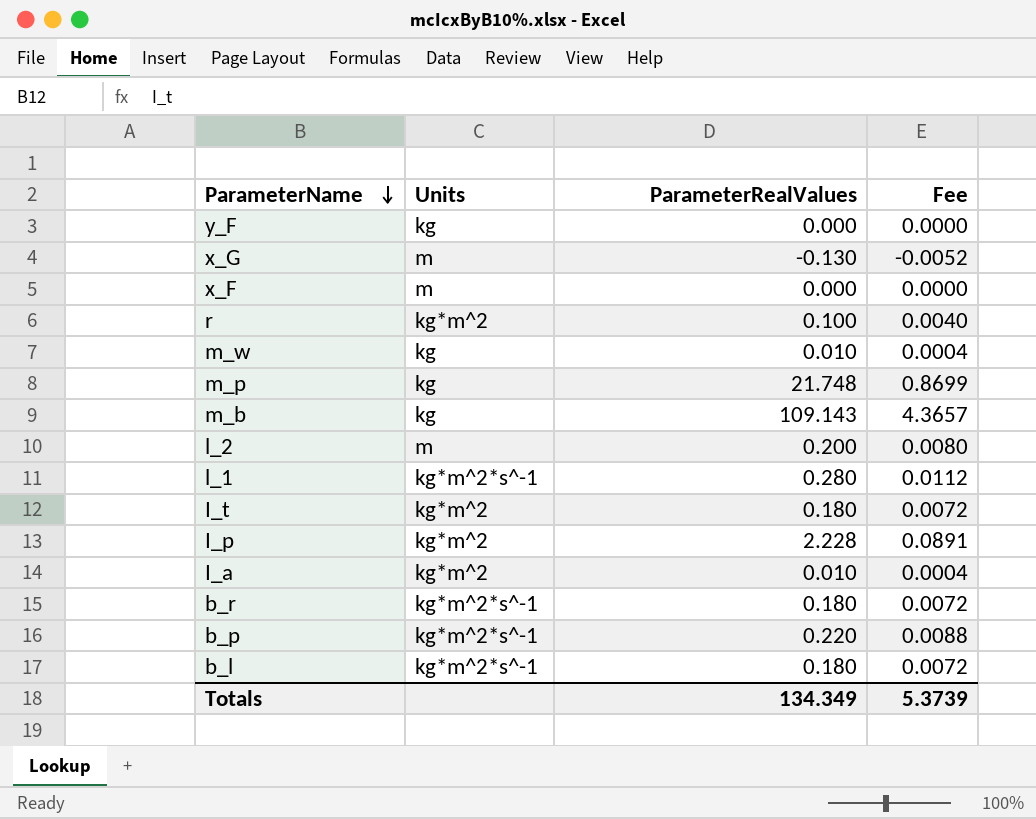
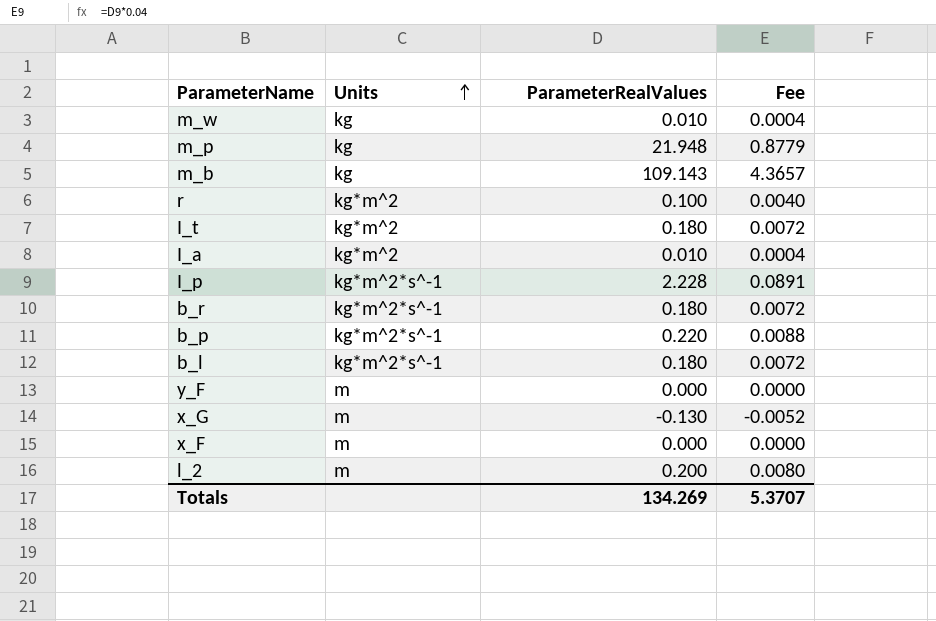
row order: ParameterName descending -> Units ascending
row l_1: kg*m^2*s^-1 | 0.280 | 0.0112 -> none
m_p | ParameterRealValues: 21.748 -> 21.948
m_p | Fee: 0.8699 -> 0.8779
I_p | Units: kg*m^2 -> kg*m^2*s^-1
y_F | Units: kg -> m
Totals | ParameterRealValues: 134.349 -> 134.269
Totals | Fee: 5.3739 -> 5.3707

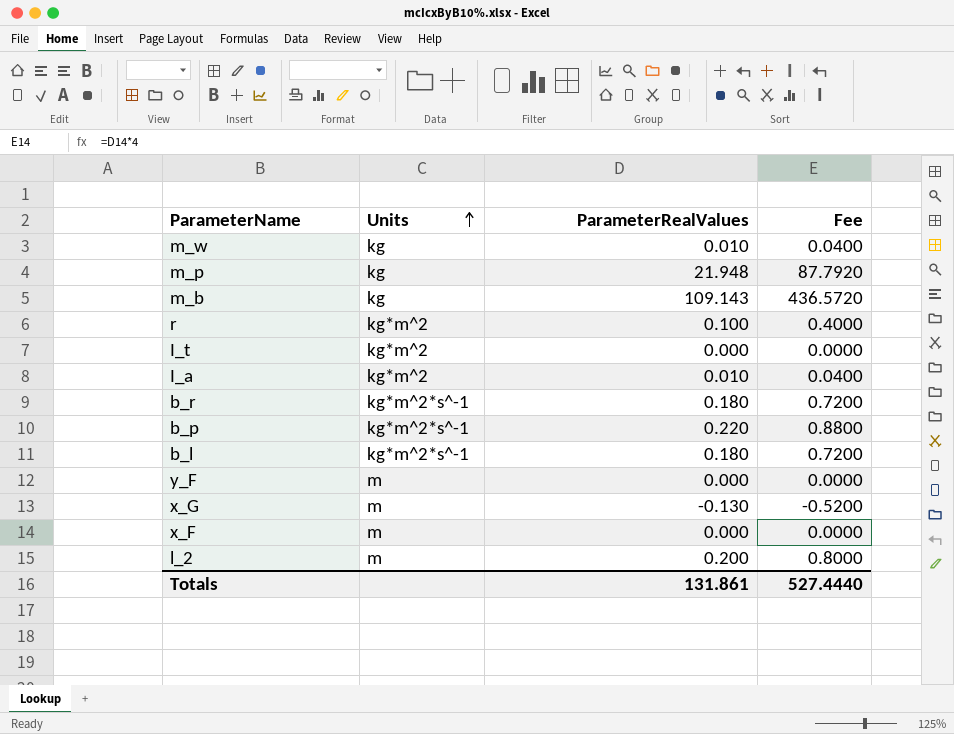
column Fee | formula: [ParameterRealValues] * 0.04 -> [ParameterRealValues] * 4
row I_p: kg*m^2*s^-1 | 2.228 | 0.0891 -> none
I_t | ParameterRealValues: 0.180 -> 0.000
Totals | ParameterRealValues: 134.269 -> 131.861
Totals | Fee: 5.3707 -> 527.4440

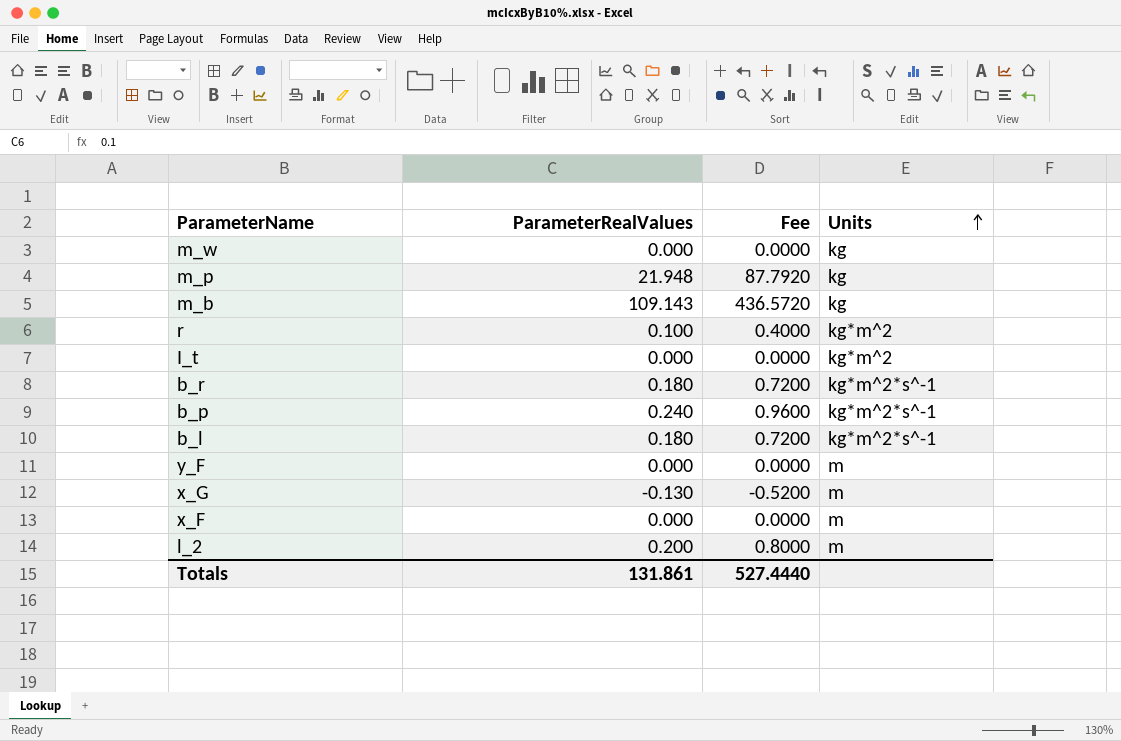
column Units | position: 2 -> 4
row I_a: kg*m^2 | 0.010 | 0.0400 -> none
m_w | ParameterRealValues: 0.010 -> 0.000
m_w | Fee: 0.0400 -> 0.0000
b_p | ParameterRealValues: 0.220 -> 0.240
b_p | Fee: 0.8800 -> 0.9600

